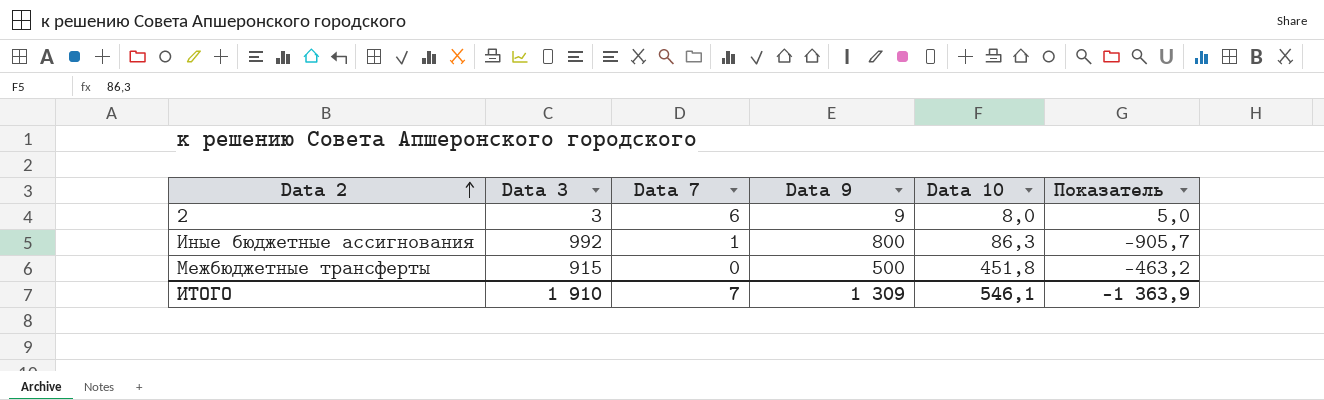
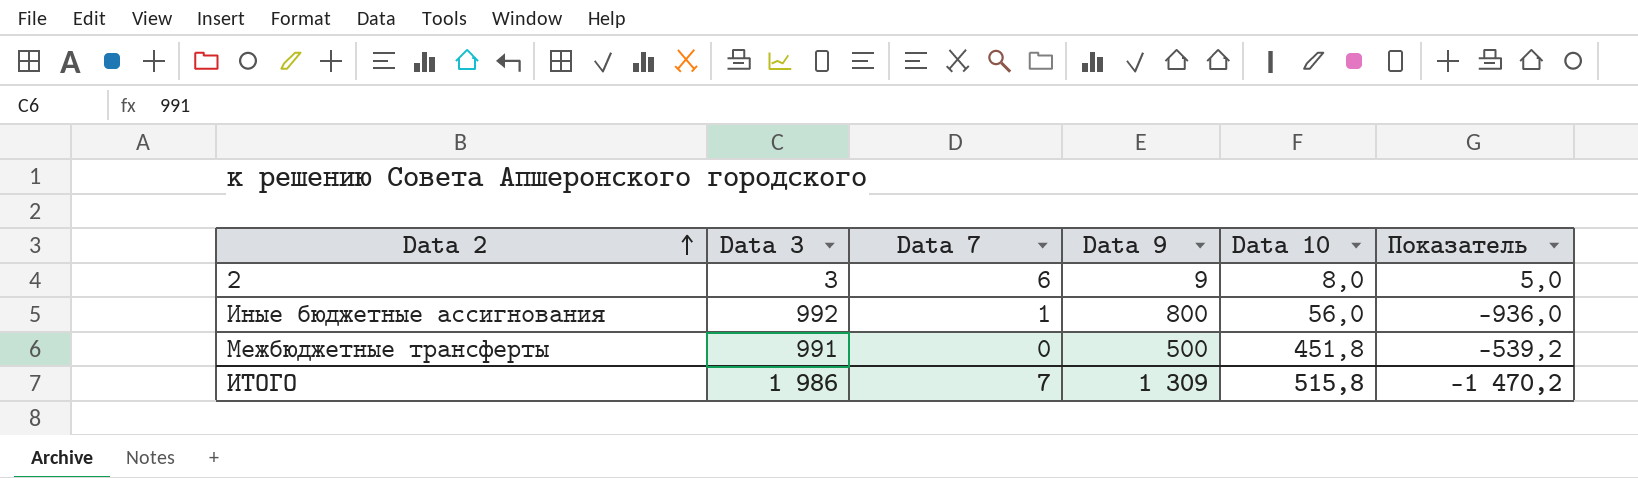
Иные бюджетные ассигнования | Data 10: 86,3 -> 56,0
Иные бюджетные ассигнования | Показатель: -905,7 -> -936,0
Межбюджетные трансферты | Data 3: 915 -> 991
Межбюджетные трансферты | Показатель: -463,2 -> -539,2
ИТОГО | Data 3: 1 910 -> 1 986
ИТОГО | Data 10: 546,1 -> 515,8
ИТОГО | Показатель: -1 363,9 -> -1 470,2

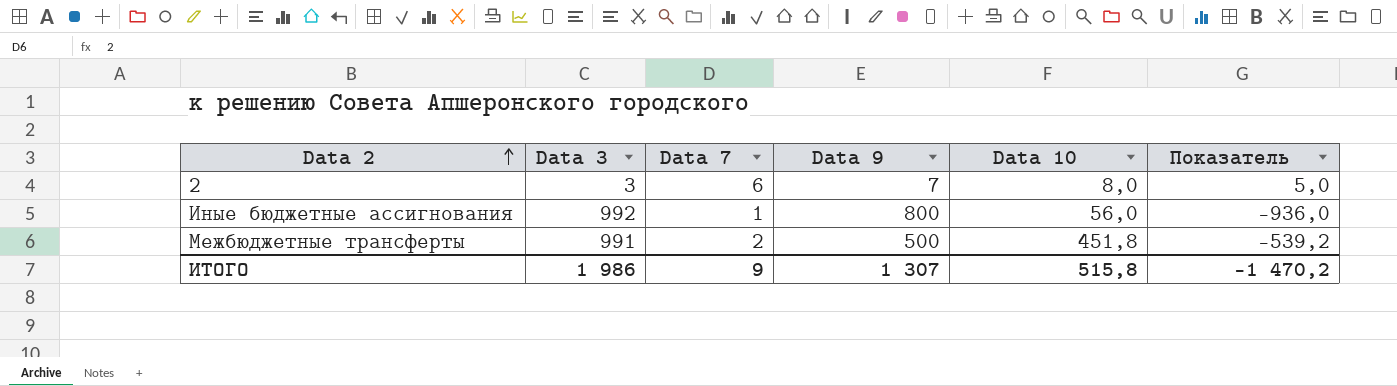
2 | Data 9: 9 -> 7
Межбюджетные трансферты | Data 7: 0 -> 2
ИТОГО | Data 7: 7 -> 9
ИТОГО | Data 9: 1 309 -> 1 307

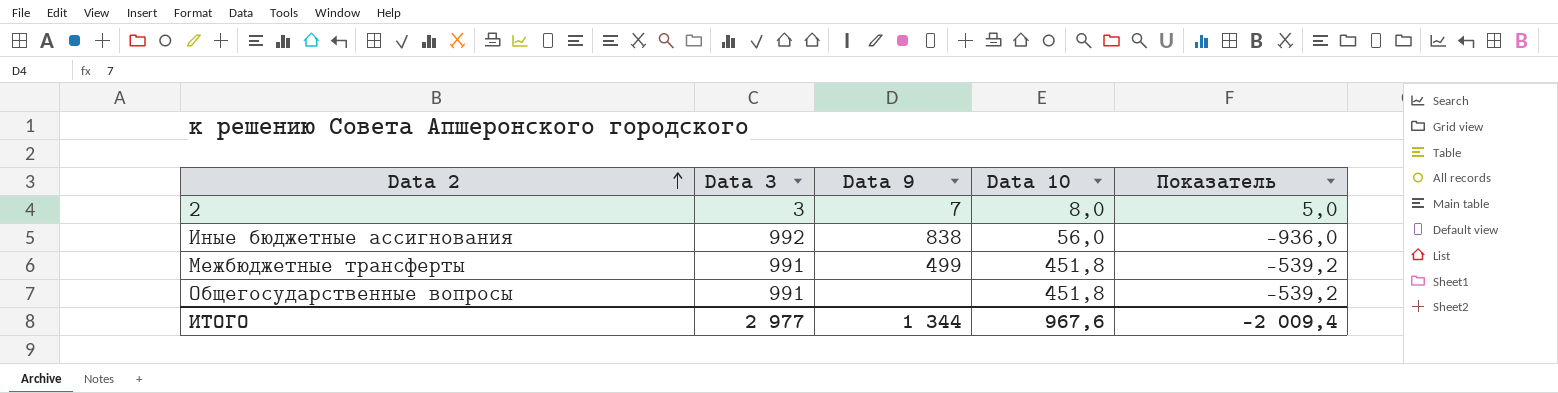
column Data 7 | position: 3 -> none
Иные бюджетные ассигнования | Data 9: 800 -> 838
Межбюджетные трансферты | Data 9: 500 -> 499
row Общегосударственные вопросы: none -> 991 | none | 451,8 | -539,2
ИТОГО | Data 3: 1 986 -> 2 977
ИТОГО | Data 9: 1 307 -> 1 344
ИТОГО | Data 10: 515,8 -> 967,6
ИТОГО | Показатель: -1 470,2 -> -2 009,4

